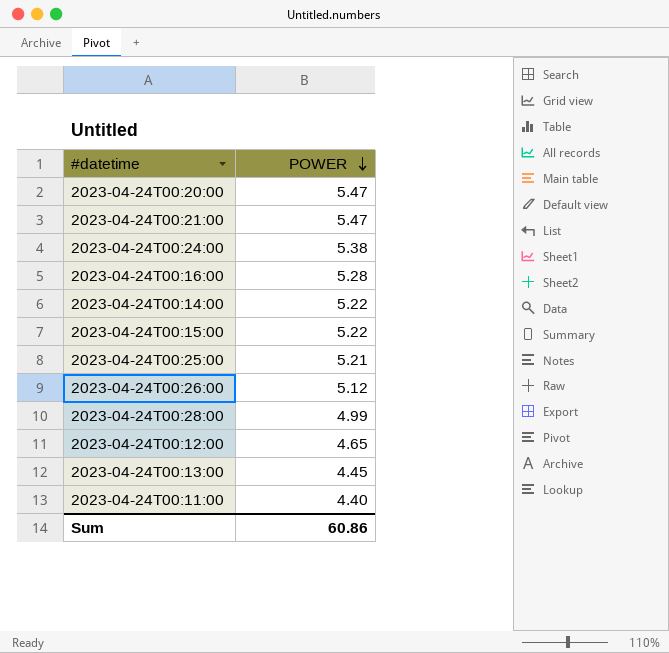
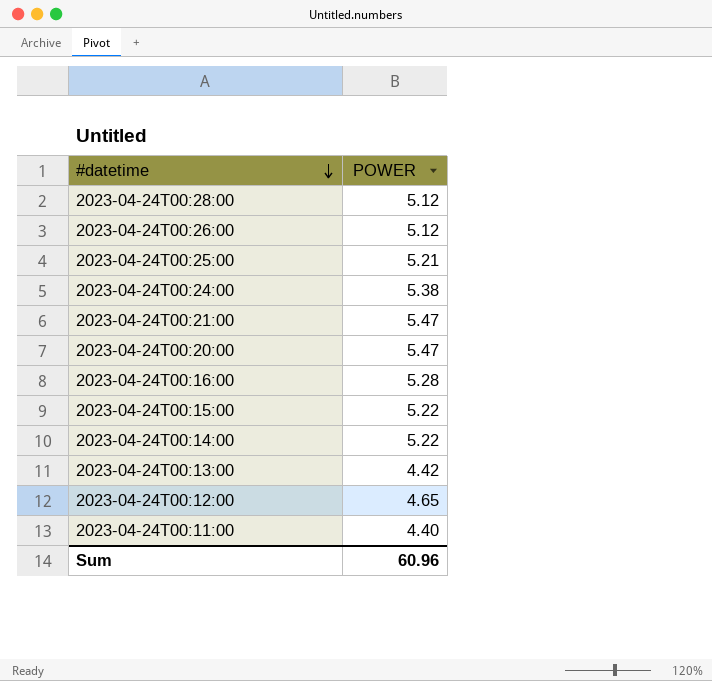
row order: POWER descending -> #datetime descending
2023-04-24T00:28:00 | POWER: 4.99 -> 5.12
2023-04-24T00:13:00 | POWER: 4.45 -> 4.42
Sum | POWER: 60.86 -> 60.96

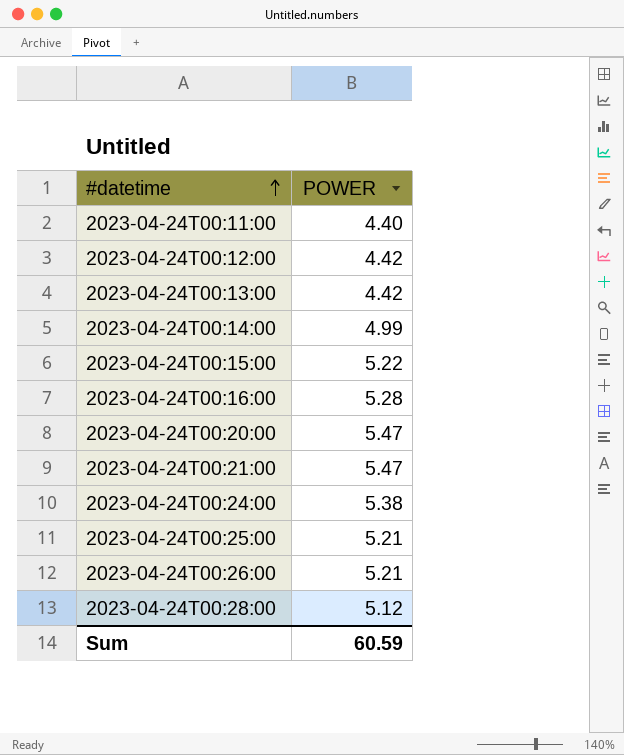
row order: #datetime descending -> #datetime ascending
2023-04-24T00:12:00 | POWER: 4.65 -> 4.42
2023-04-24T00:14:00 | POWER: 5.22 -> 4.99
2023-04-24T00:26:00 | POWER: 5.12 -> 5.21
Sum | POWER: 60.96 -> 60.59

